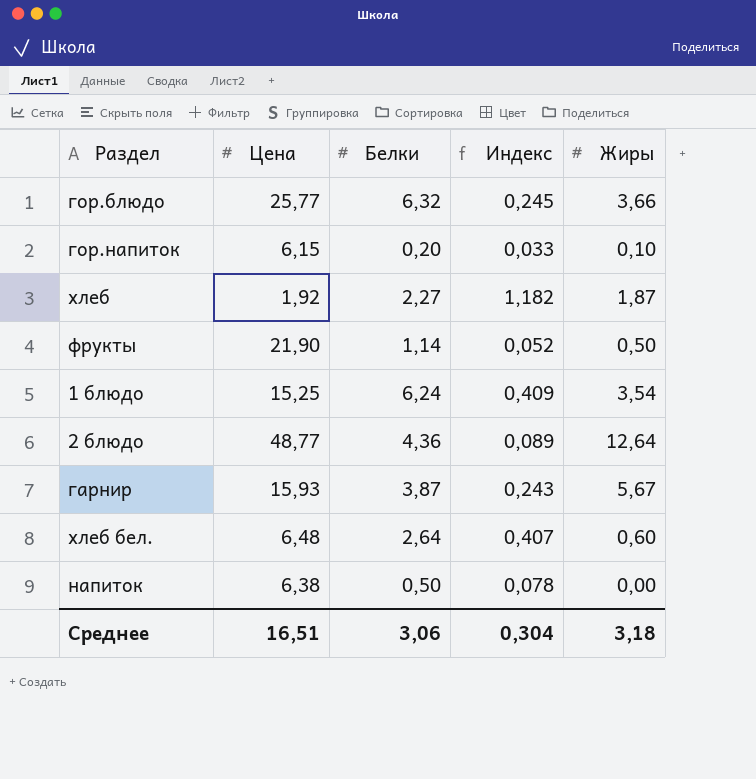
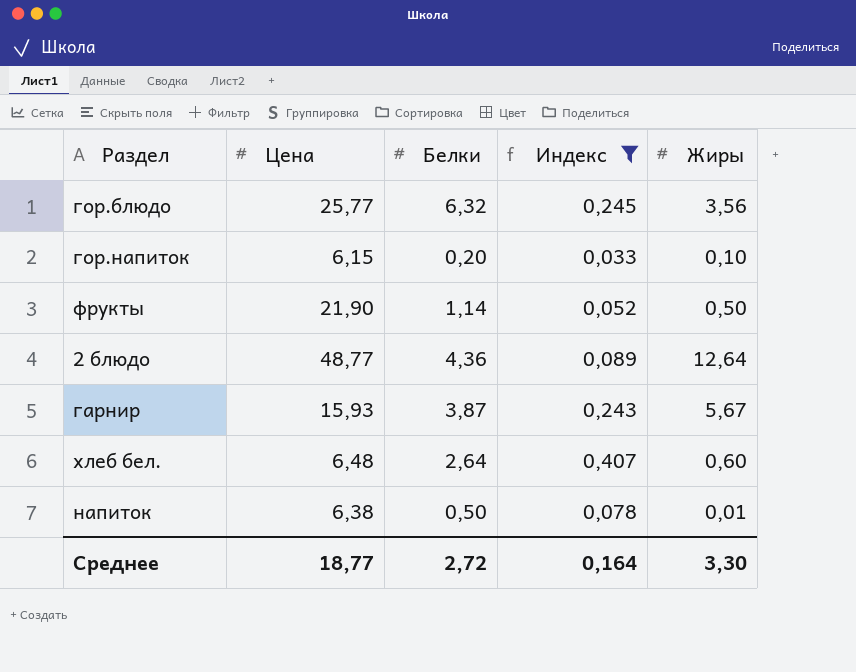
filter: none -> Индекс <= 0,407
гор.блюдо | Жиры: 3,66 -> 3,56
напиток | Жиры: 0,00 -> 0,01
Среднее | Цена: 16,51 -> 18,77
Среднее | Белки: 3,06 -> 2,72
Среднее | Индекс: 0,304 -> 0,164
Среднее | Жиры: 3,18 -> 3,30

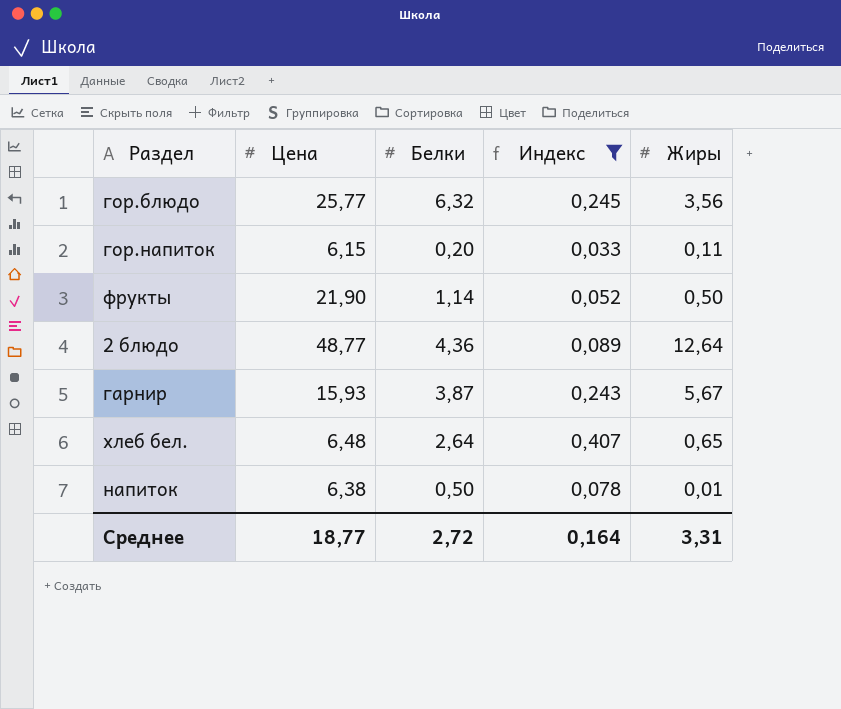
гор.напиток | Жиры: 0,10 -> 0,11
хлеб бел. | Жиры: 0,60 -> 0,65
Среднее | Жиры: 3,30 -> 3,31

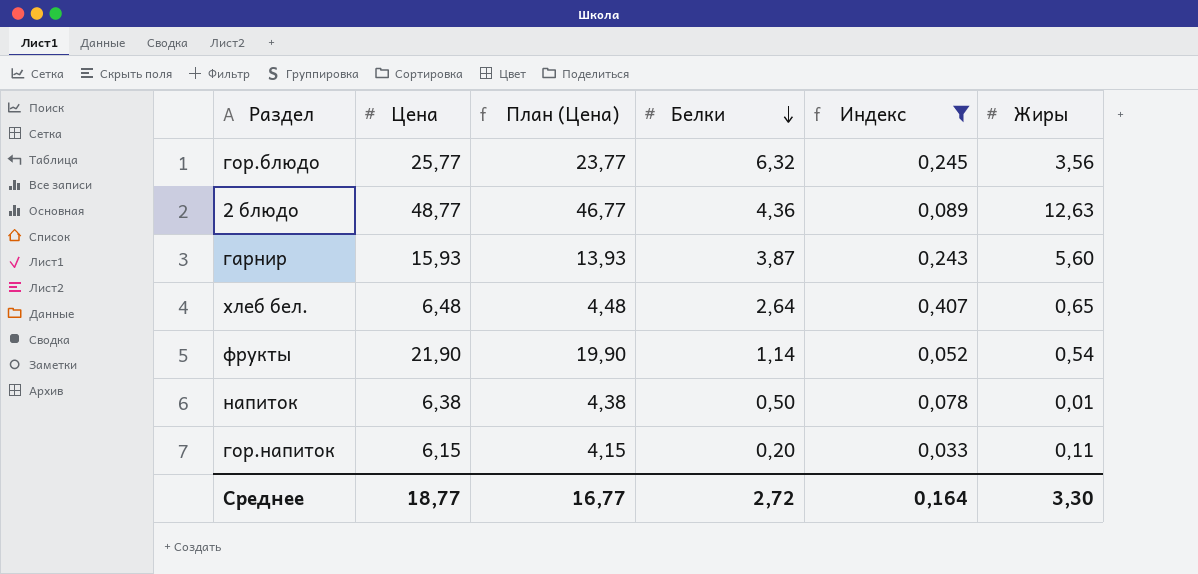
row order: none -> Белки descending
column План (Цена) | formula: none -> [Цена] - 2
2 блюдо | Жиры: 12,64 -> 12,63
гарнир | Жиры: 5,67 -> 5,60
фрукты | Жиры: 0,50 -> 0,54
Среднее | Жиры: 3,31 -> 3,30

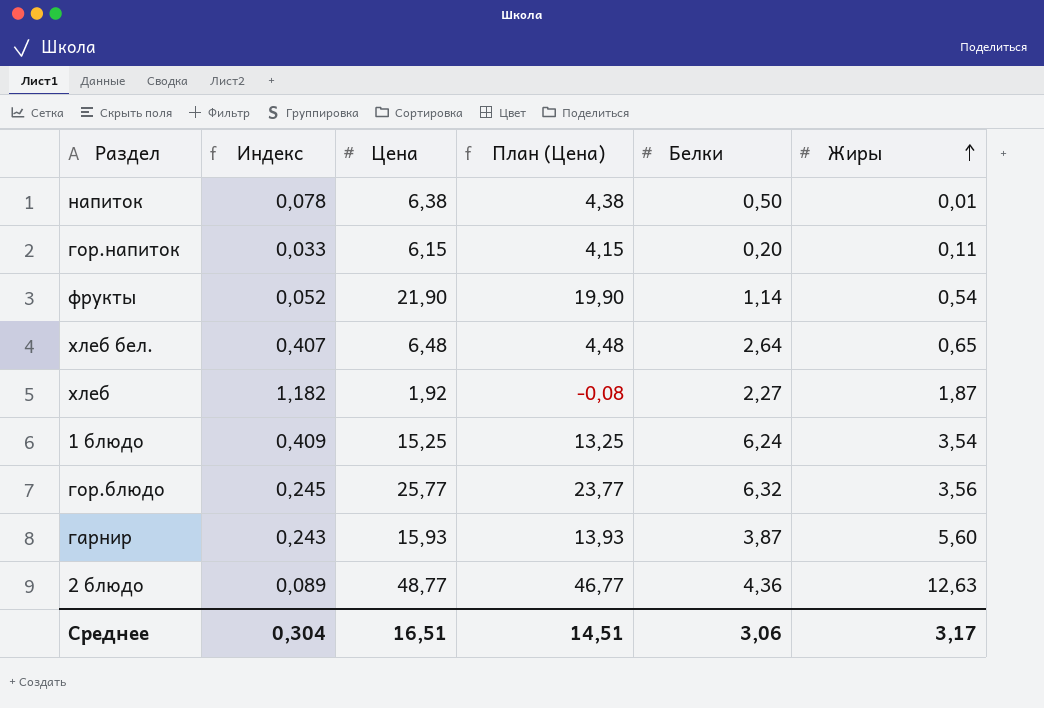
filter: Индекс <= 0,407 -> none
row order: Белки descending -> Жиры ascending
column Индекс | position: 5 -> 2
Среднее | Индекс: 0,164 -> 0,304
Среднее | Цена: 18,77 -> 16,51
Среднее | План (Цена): 16,77 -> 14,51
Среднее | Белки: 2,72 -> 3,06
Среднее | Жиры: 3,30 -> 3,17

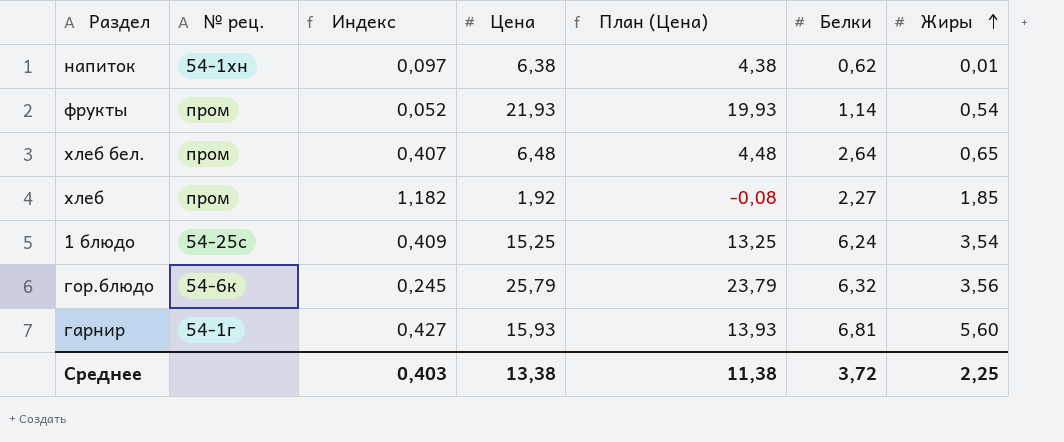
column № рец. | position: none -> 2
row гор.напиток: 0,033 | 6,15 | 4,15 | 0,20 | 0,11 -> none
row 2 блюдо: 0,089 | 48,77 | 46,77 | 4,36 | 12,63 -> none
напиток | Индекс: 0,078 -> 0,097
напиток | Белки: 0,50 -> 0,62
фрукты | Цена: 21,90 -> 21,93
фрукты | План (Цена): 19,90 -> 19,93
хлеб | Жиры: 1,87 -> 1,85
гор.блюдо | Цена: 25,77 -> 25,79
гор.блюдо | План (Цена): 23,77 -> 23,79
гарнир | Индекс: 0,243 -> 0,427
гарнир | Белки: 3,87 -> 6,81
Среднее | Индекс: 0,304 -> 0,403
Среднее | Цена: 16,51 -> 13,38
Среднее | План (Цена): 14,51 -> 11,38
Среднее | Белки: 3,06 -> 3,72
Среднее | Жиры: 3,17 -> 2,25

